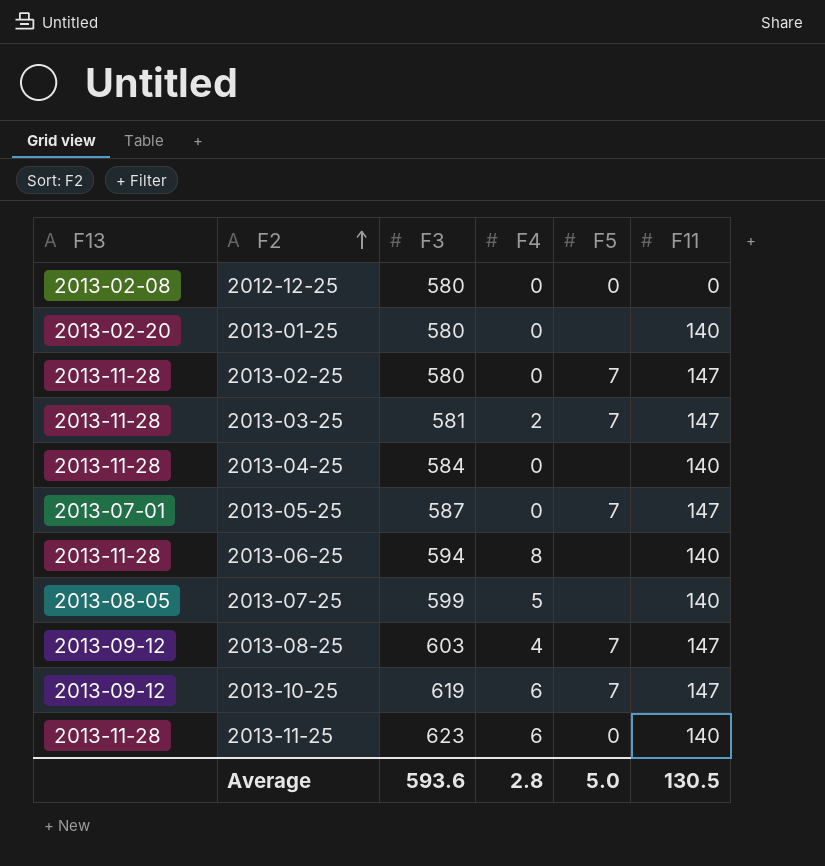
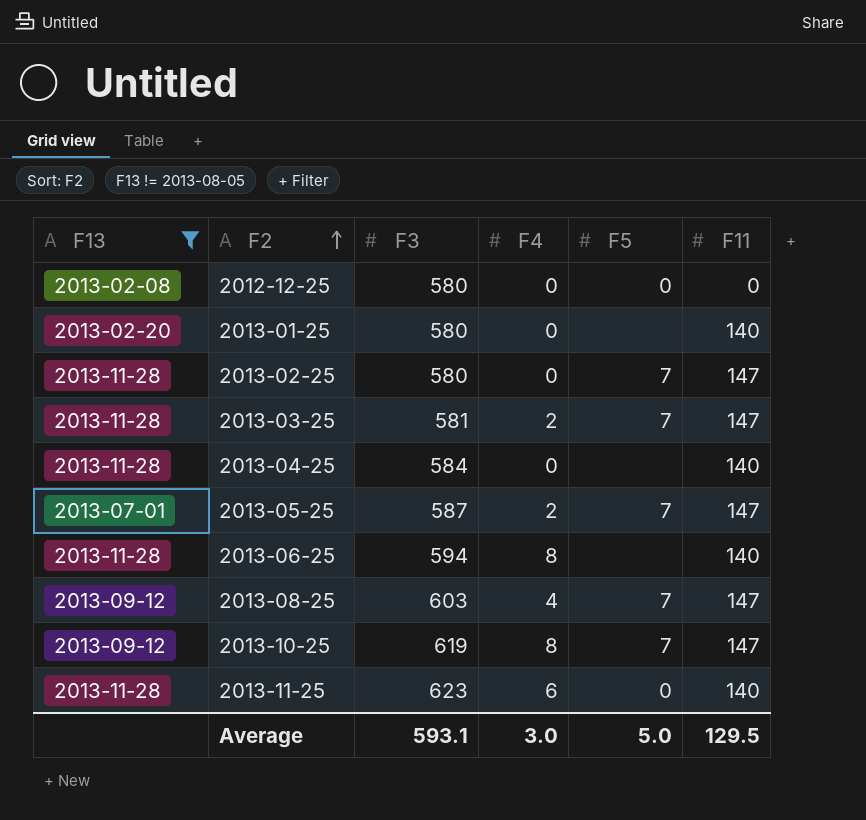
filter: none -> F13 != 2013-08-05
2013-05-25 | F4: 0 -> 2
2013-10-25 | F4: 6 -> 8
Average | F3: 593.6 -> 593.1
Average | F4: 2.8 -> 3.0
Average | F11: 130.5 -> 129.5

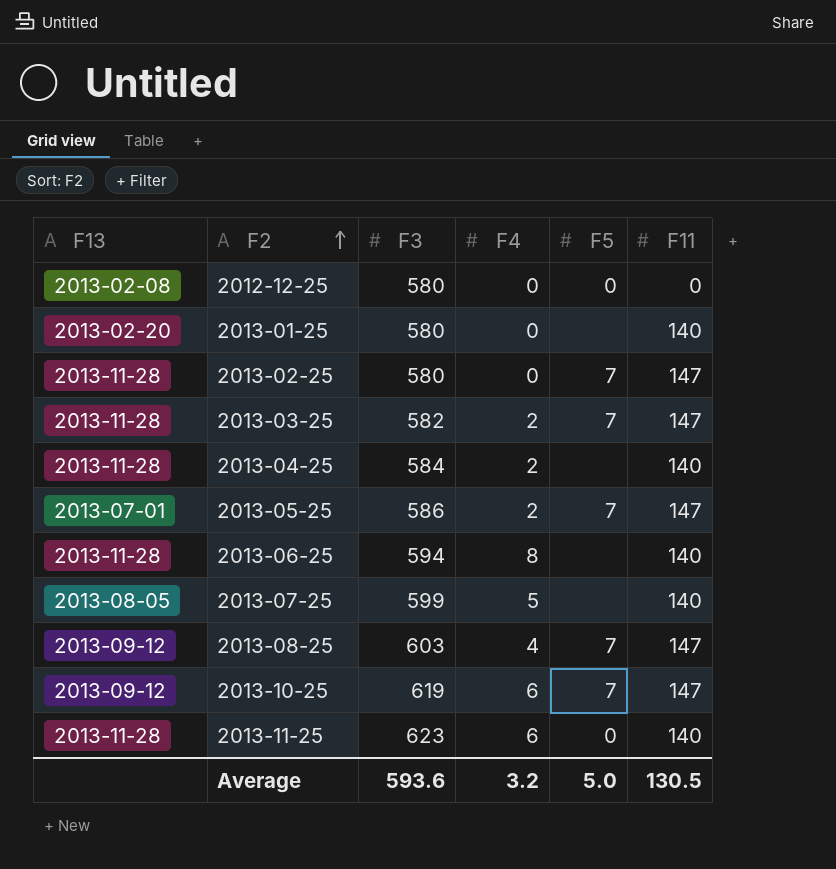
filter: F13 != 2013-08-05 -> none
2013-03-25 | F3: 581 -> 582
2013-04-25 | F4: 0 -> 2
2013-05-25 | F3: 587 -> 586
2013-10-25 | F4: 8 -> 6
Average | F3: 593.1 -> 593.6
Average | F4: 3.0 -> 3.2
Average | F11: 129.5 -> 130.5

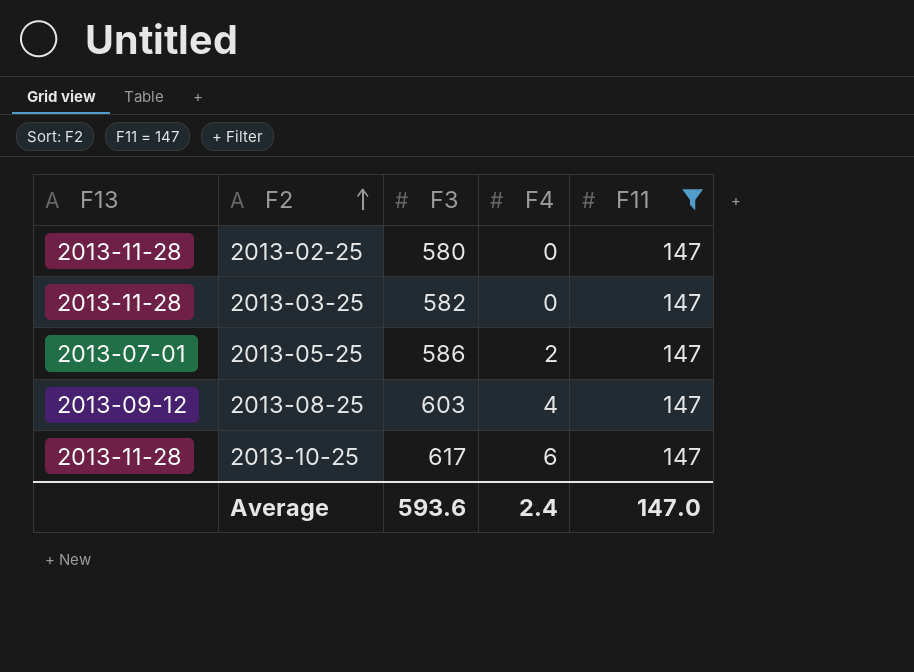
filter: none -> F11 = 147
column F5 | position: 5 -> none
2013-03-25 | F4: 2 -> 0
2013-10-25 | F13: 2013-09-12 -> 2013-11-28
2013-10-25 | F3: 619 -> 617
Average | F4: 3.2 -> 2.4
Average | F11: 130.5 -> 147.0

